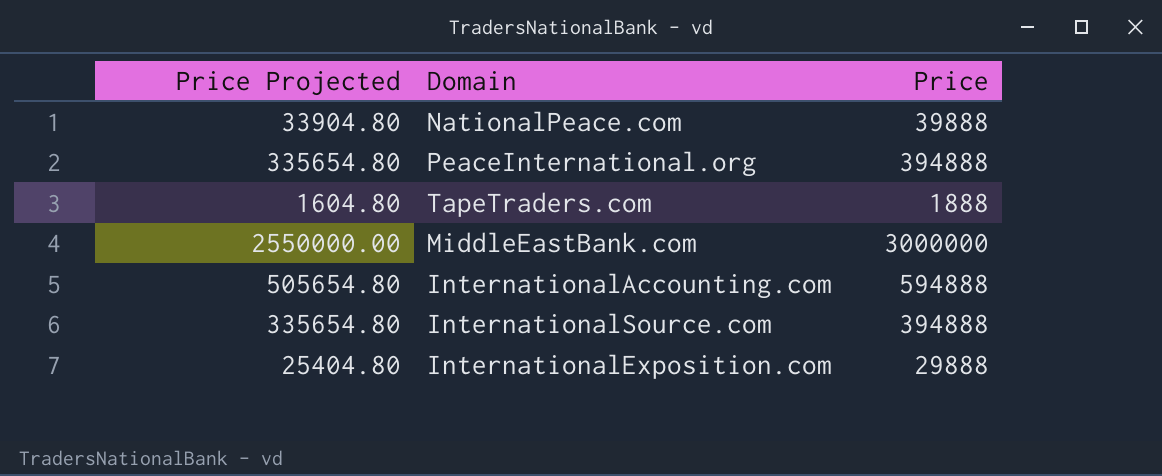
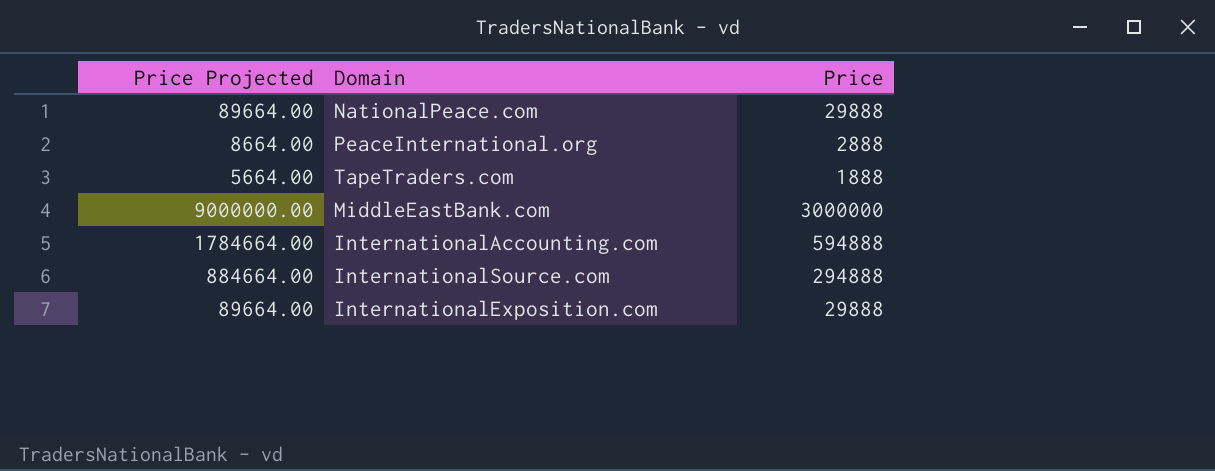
column Price Projected | formula: [Price] * 0.85 -> [Price] * 3
NationalPeace.com | Price: 39888 -> 29888
PeaceInternational.org | Price: 394888 -> 2888
InternationalSource.com | Price: 394888 -> 294888

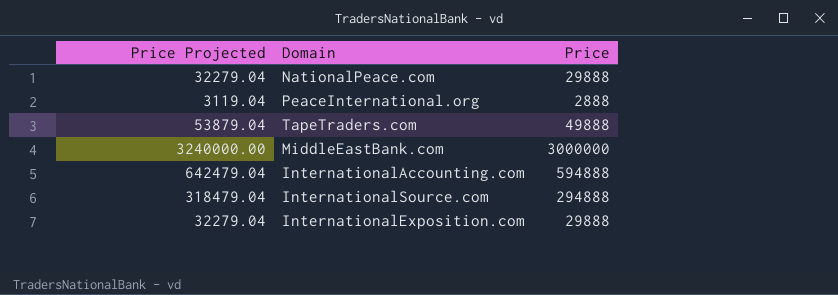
column Price Projected | formula: [Price] * 3 -> [Price] * 1.08
TapeTraders.com | Price: 1888 -> 49888

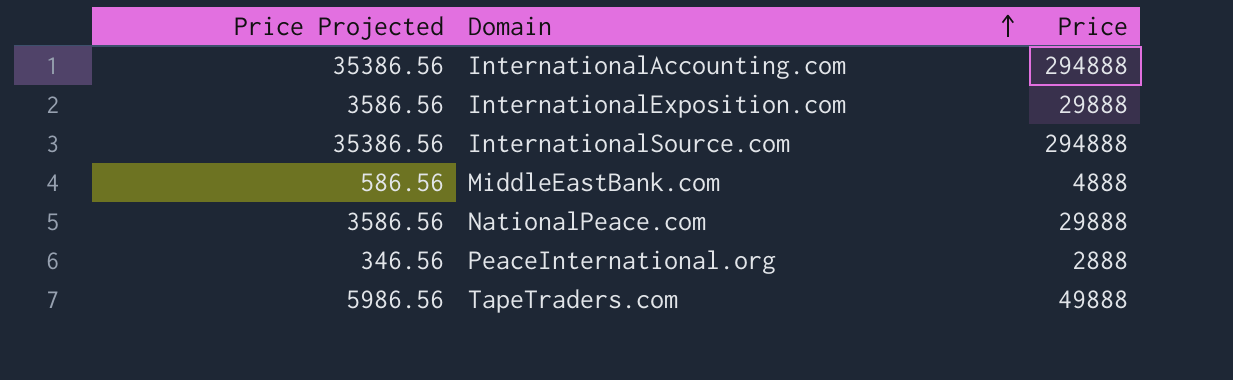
row order: none -> Domain ascending
column Price Projected | formula: [Price] * 1.08 -> [Price] * 0.12
InternationalAccounting.com | Price: 594888 -> 294888
MiddleEastBank.com | Price: 3000000 -> 4888

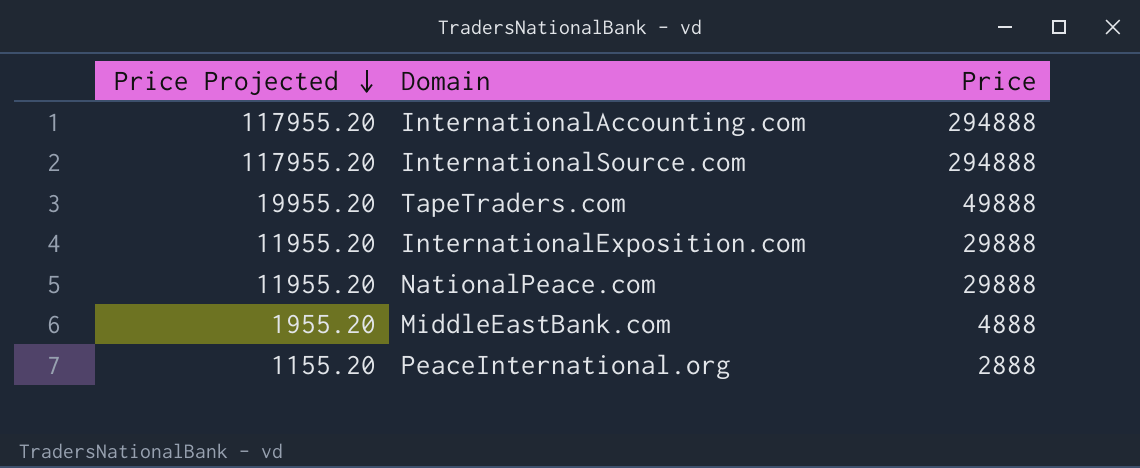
row order: Domain ascending -> Price Projected descending
column Price Projected | formula: [Price] * 0.12 -> [Price] * 0.4

